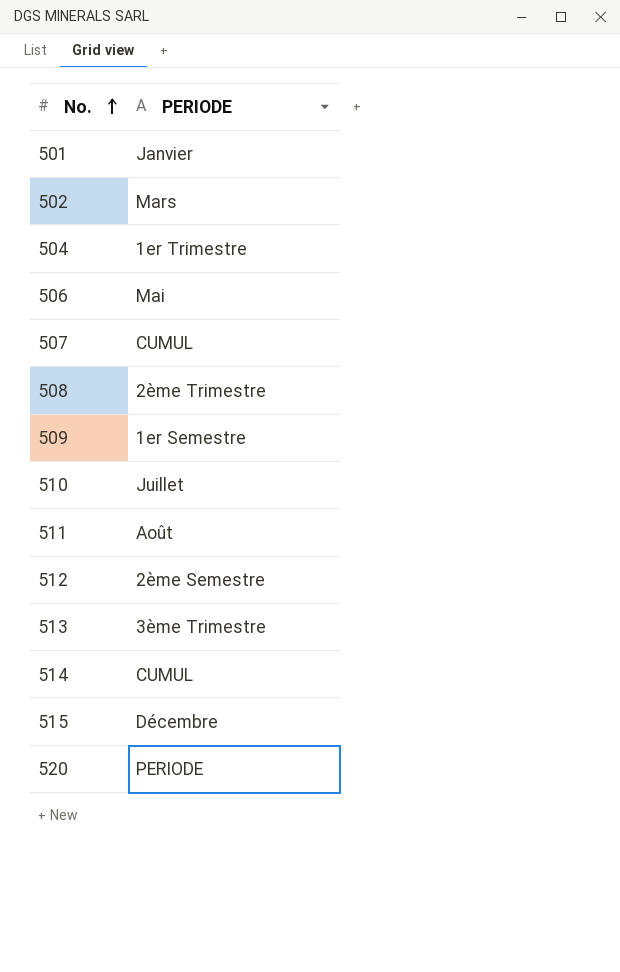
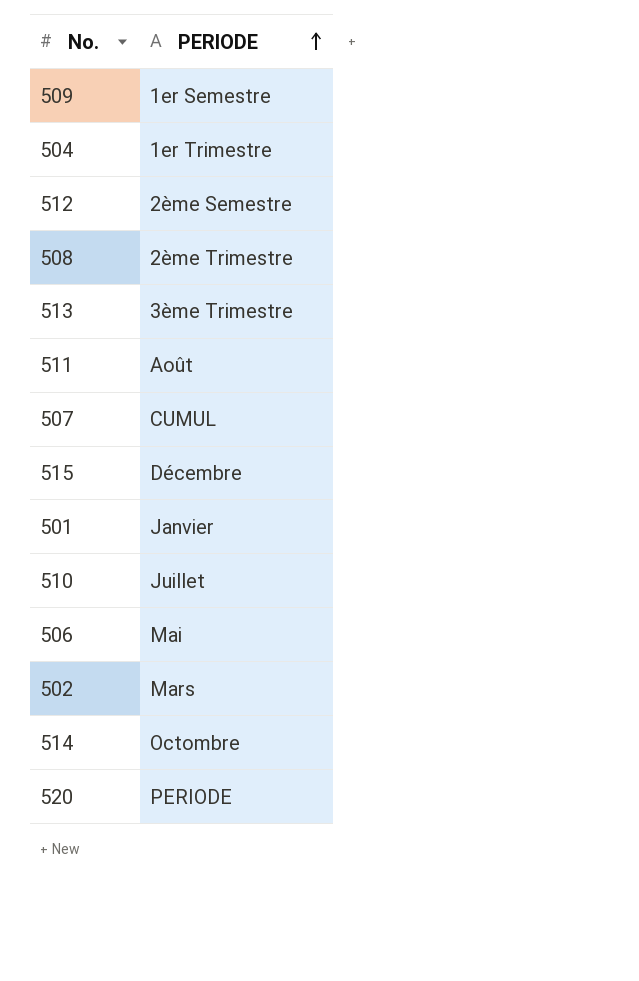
row order: No. ascending -> PERIODE ascending
514 | PERIODE: CUMUL -> Octombre

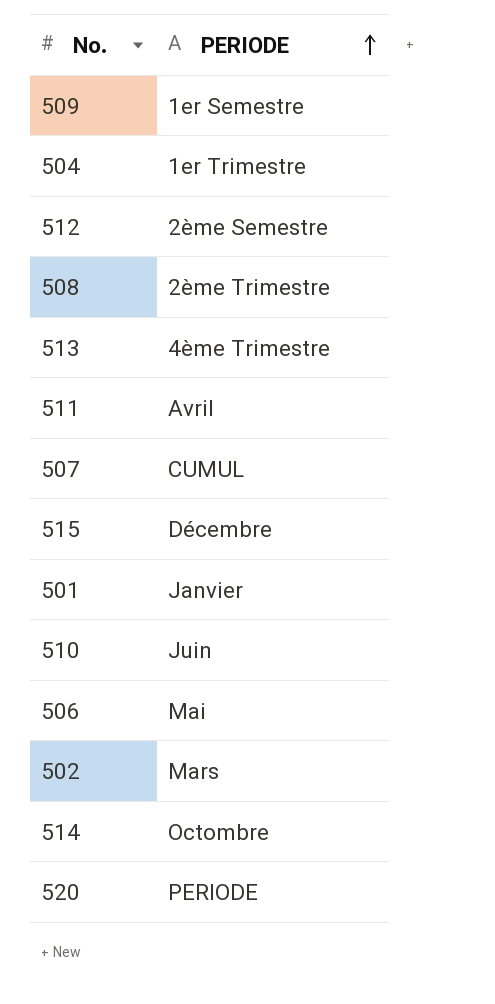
513 | PERIODE: 3ème Trimestre -> 4ème Trimestre
511 | PERIODE: Août -> Avril
510 | PERIODE: Juillet -> Juin

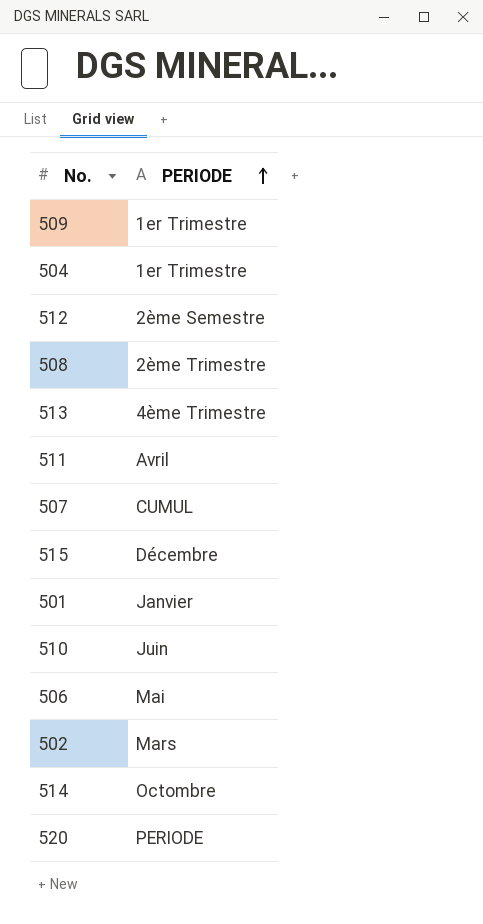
509 | PERIODE: 1er Semestre -> 1er Trimestre

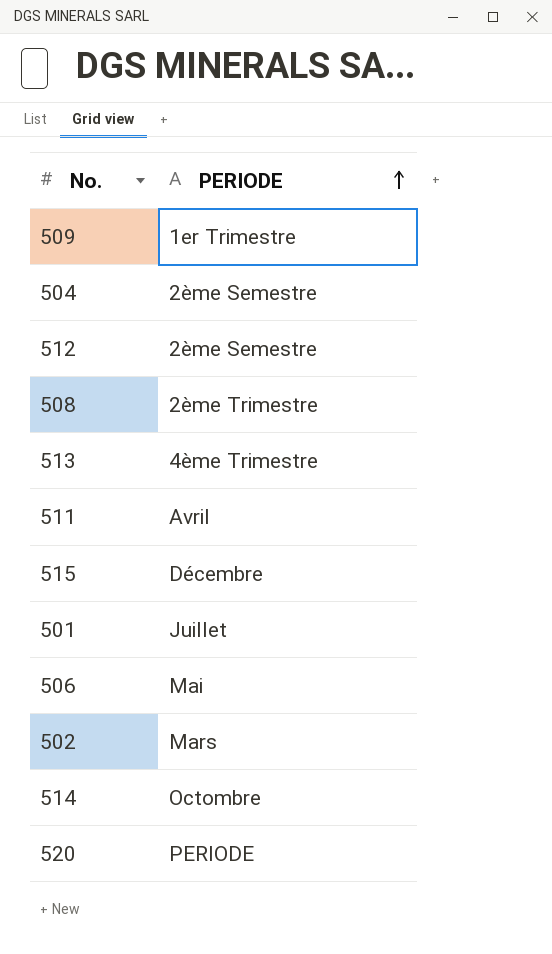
row 507: CUMUL -> none
row 510: Juin -> none
504 | PERIODE: 1er Trimestre -> 2ème Semestre
501 | PERIODE: Janvier -> Juillet

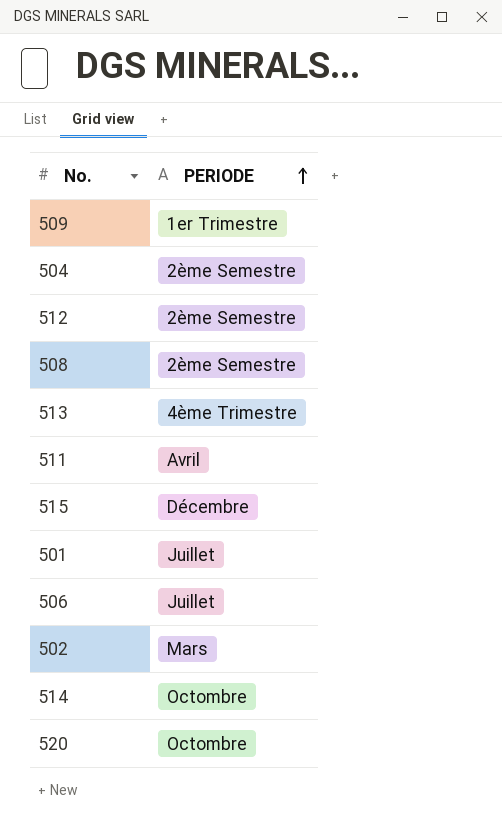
508 | PERIODE: 2ème Trimestre -> 2ème Semestre
506 | PERIODE: Mai -> Juillet
520 | PERIODE: PERIODE -> Octombre

